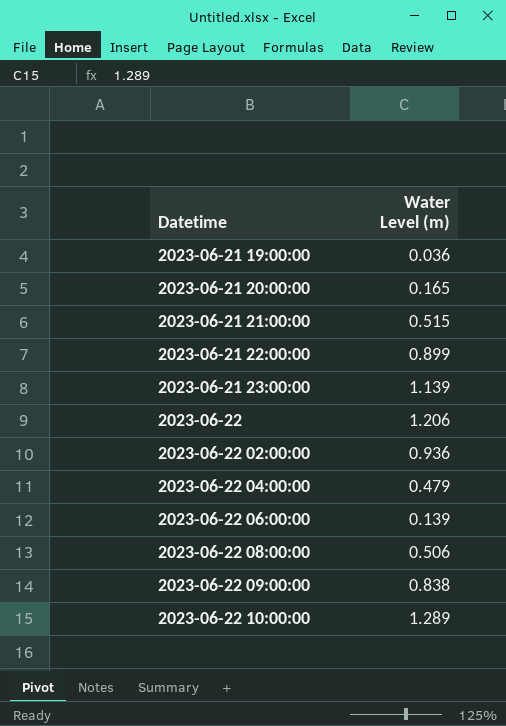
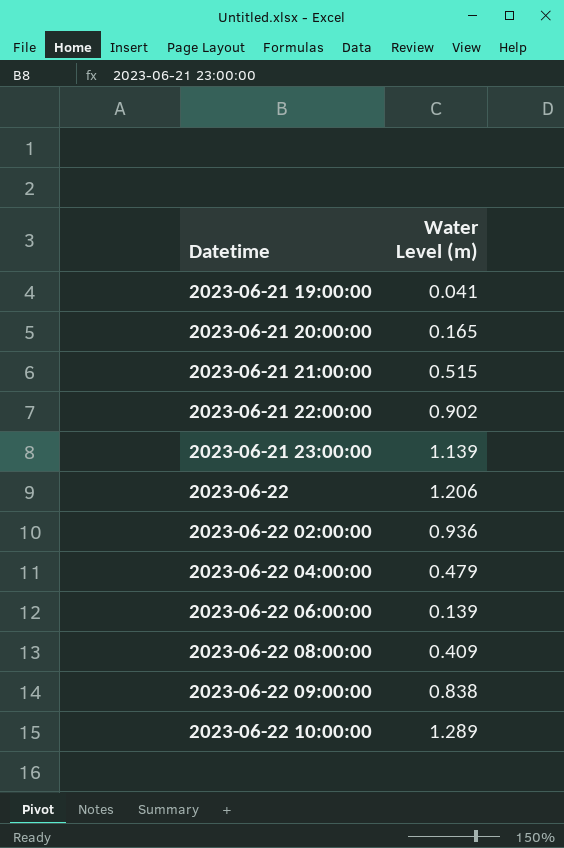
2023-06-21 19:00:00 | Water Level (m): 0.036 -> 0.041
2023-06-21 22:00:00 | Water Level (m): 0.899 -> 0.902
2023-06-22 08:00:00 | Water Level (m): 0.506 -> 0.409

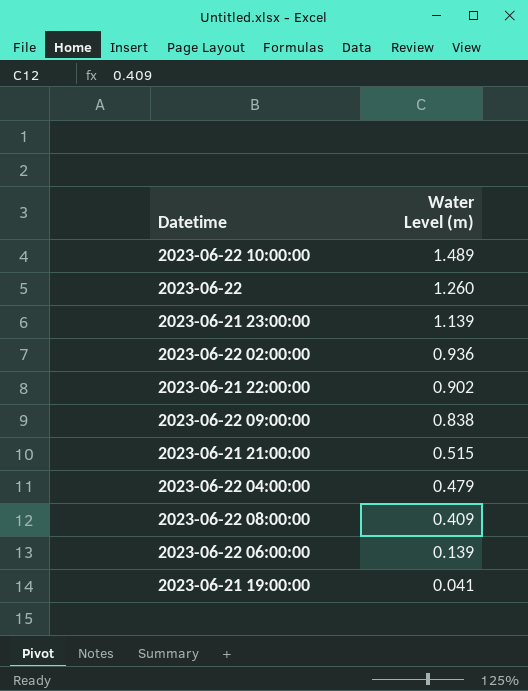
row order: Datetime ascending -> Water Level (m) descending
row 2023-06-21 20:00:00: 0.165 -> none
2023-06-22 10:00:00 | Water Level (m): 1.289 -> 1.489
2023-06-22 | Water Level (m): 1.206 -> 1.260

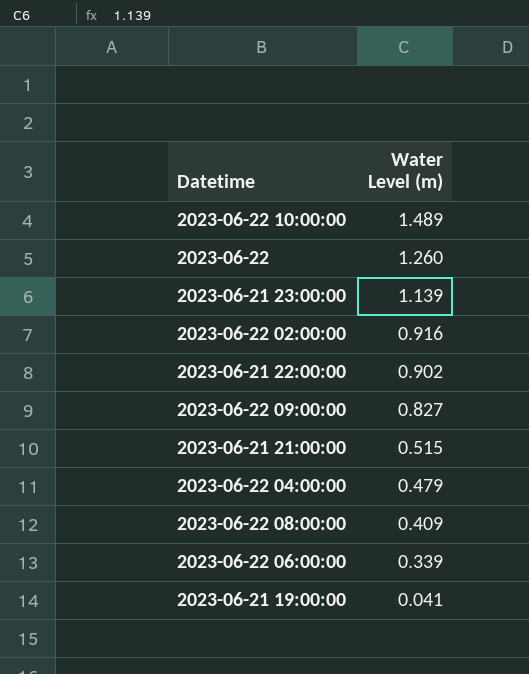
2023-06-22 02:00:00 | Water Level (m): 0.936 -> 0.916
2023-06-22 09:00:00 | Water Level (m): 0.838 -> 0.827
2023-06-22 06:00:00 | Water Level (m): 0.139 -> 0.339

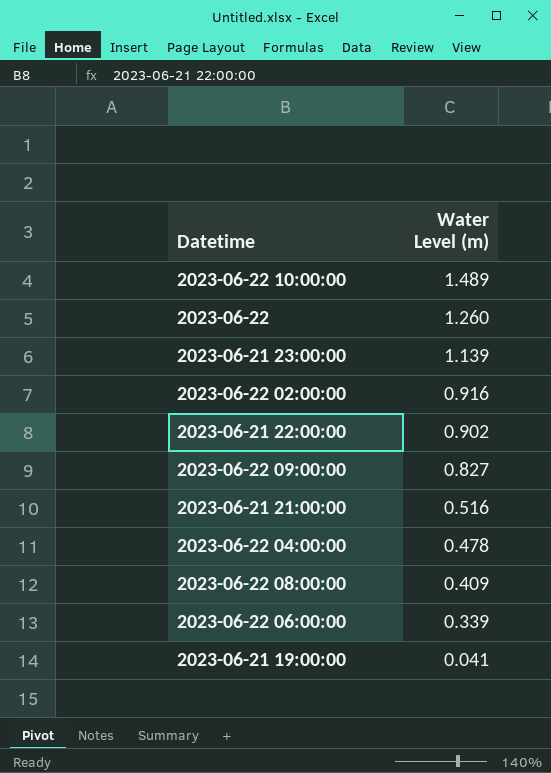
2023-06-21 21:00:00 | Water Level (m): 0.515 -> 0.516
2023-06-22 04:00:00 | Water Level (m): 0.479 -> 0.478

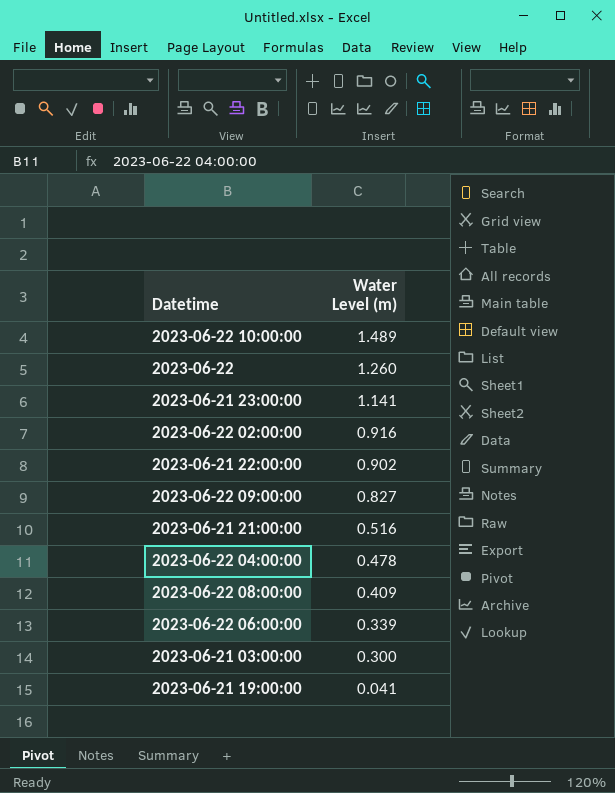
2023-06-21 23:00:00 | Water Level (m): 1.139 -> 1.141
row 2023-06-21 03:00:00: none -> 0.300

